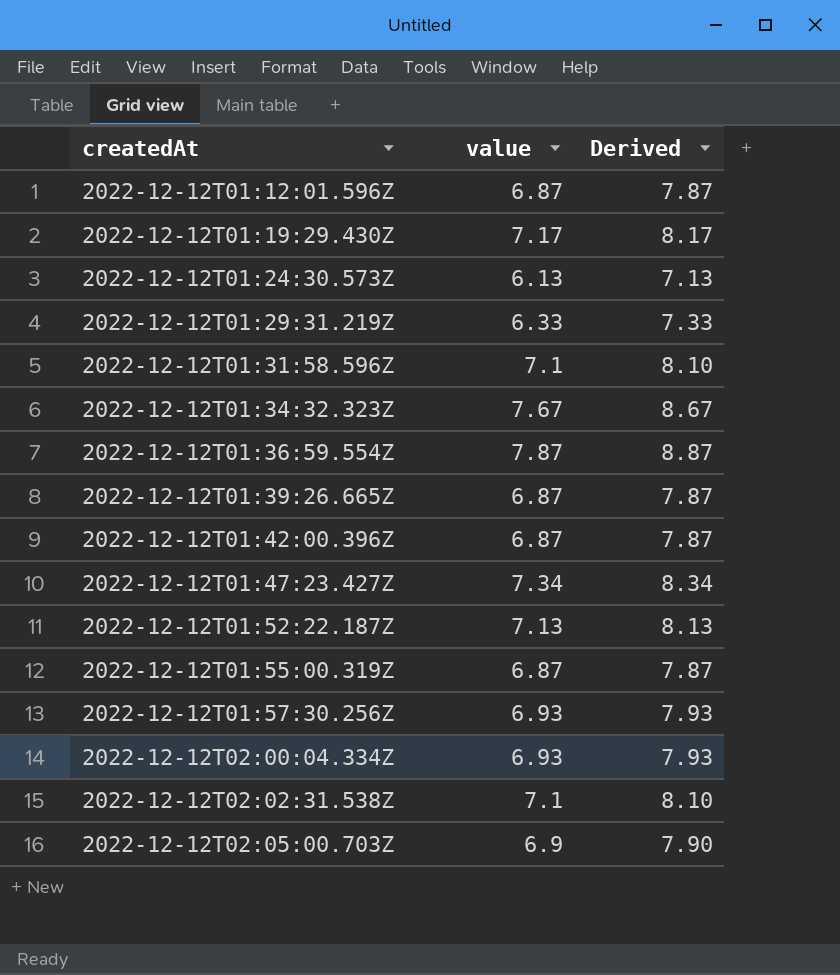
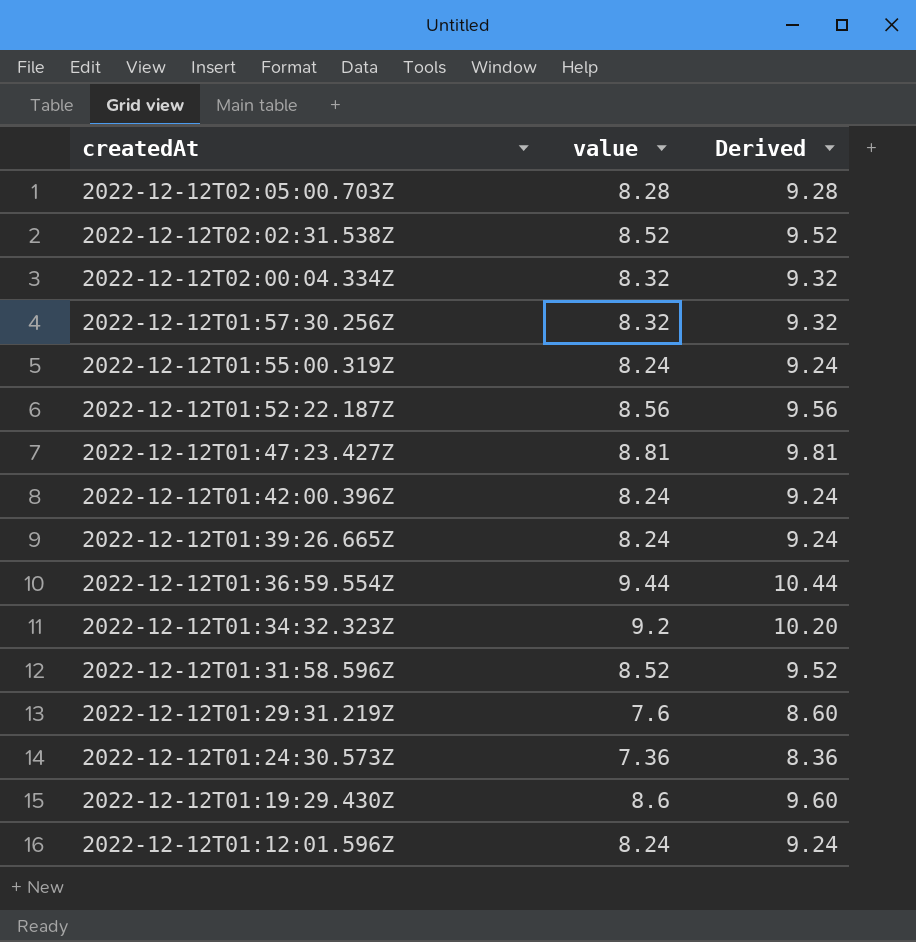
row order: createdAt ascending -> createdAt descending
2022-12-12T02:05:00.703Z | value: 6.9 -> 8.28
2022-12-12T02:05:00.703Z | Derived: 7.90 -> 9.28
2022-12-12T02:02:31.538Z | value: 7.1 -> 8.52
2022-12-12T02:02:31.538Z | Derived: 8.10 -> 9.52
2022-12-12T02:00:04.334Z | value: 6.93 -> 8.32
2022-12-12T02:00:04.334Z | Derived: 7.93 -> 9.32
2022-12-12T01:57:30.256Z | value: 6.93 -> 8.32
2022-12-12T01:57:30.256Z | Derived: 7.93 -> 9.32
2022-12-12T01:55:00.319Z | value: 6.87 -> 8.24
2022-12-12T01:55:00.319Z | Derived: 7.87 -> 9.24
2022-12-12T01:52:22.187Z | value: 7.13 -> 8.56
2022-12-12T01:52:22.187Z | Derived: 8.13 -> 9.56
2022-12-12T01:47:23.427Z | value: 7.34 -> 8.81
2022-12-12T01:47:23.427Z | Derived: 8.34 -> 9.81
2022-12-12T01:42:00.396Z | value: 6.87 -> 8.24
2022-12-12T01:42:00.396Z | Derived: 7.87 -> 9.24
2022-12-12T01:39:26.665Z | value: 6.87 -> 8.24
2022-12-12T01:39:26.665Z | Derived: 7.87 -> 9.24
2022-12-12T01:36:59.554Z | value: 7.87 -> 9.44
2022-12-12T01:36:59.554Z | Derived: 8.87 -> 10.44
2022-12-12T01:34:32.323Z | value: 7.67 -> 9.2
2022-12-12T01:34:32.323Z | Derived: 8.67 -> 10.20
2022-12-12T01:31:58.596Z | value: 7.1 -> 8.52
2022-12-12T01:31:58.596Z | Derived: 8.10 -> 9.52
2022-12-12T01:29:31.219Z | value: 6.33 -> 7.6
2022-12-12T01:29:31.219Z | Derived: 7.33 -> 8.60
2022-12-12T01:24:30.573Z | value: 6.13 -> 7.36
2022-12-12T01:24:30.573Z | Derived: 7.13 -> 8.36
2022-12-12T01:19:29.430Z | value: 7.17 -> 8.6
2022-12-12T01:19:29.430Z | Derived: 8.17 -> 9.60
2022-12-12T01:12:01.596Z | value: 6.87 -> 8.24
2022-12-12T01:12:01.596Z | Derived: 7.87 -> 9.24

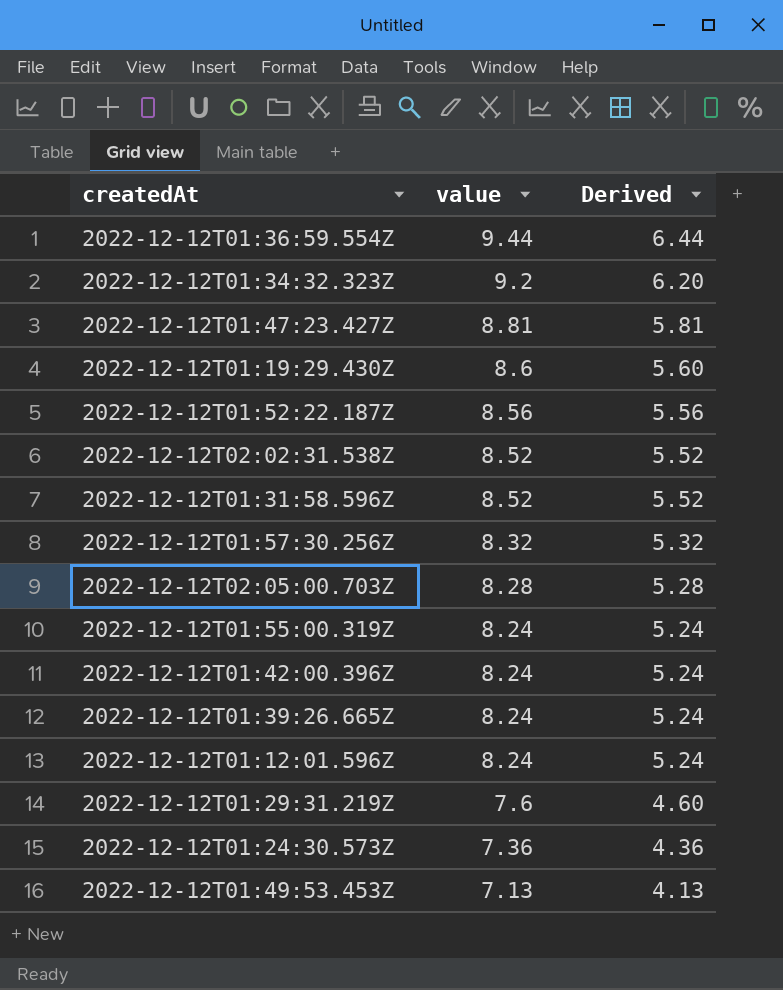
row order: createdAt descending -> value descending
column Derived | formula: [value] + 1 -> [value] - 3
row 2022-12-12T02:00:04.334Z: 8.32 | 9.32 -> none
row 2022-12-12T01:49:53.453Z: none -> 7.13 | 4.13

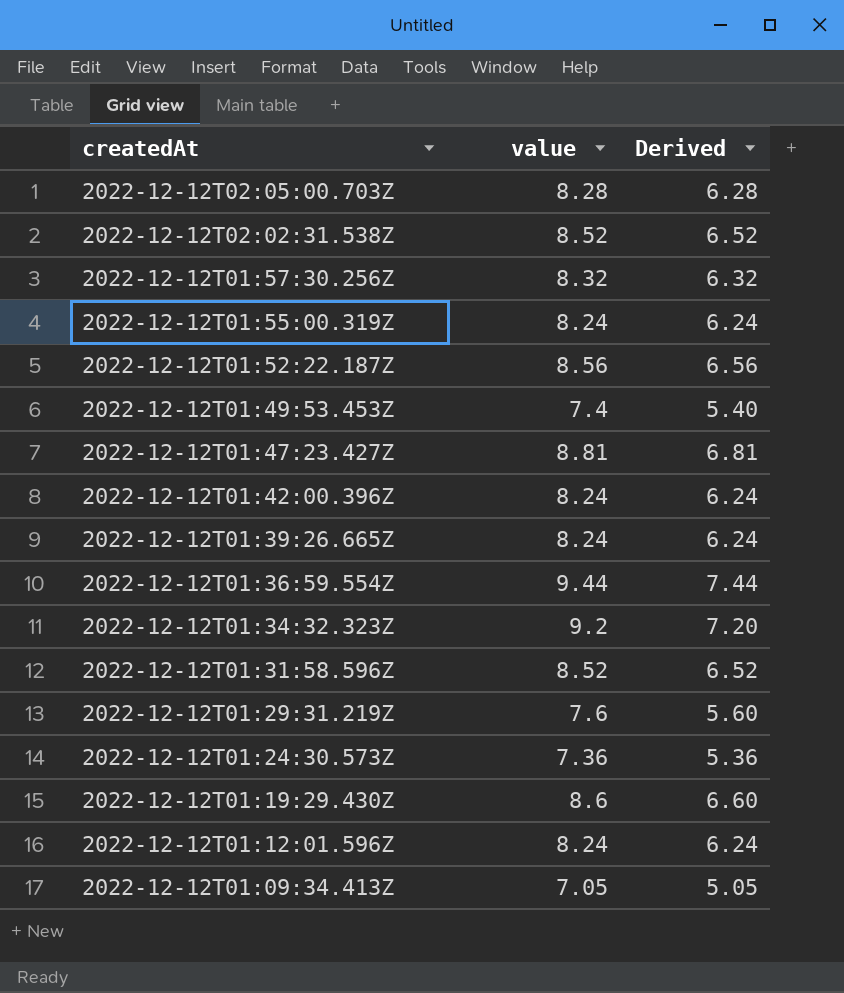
row order: value descending -> createdAt descending
column Derived | formula: [value] - 3 -> [value] - 2
2022-12-12T01:49:53.453Z | value: 7.13 -> 7.4
row 2022-12-12T01:09:34.413Z: none -> 7.05 | 5.05

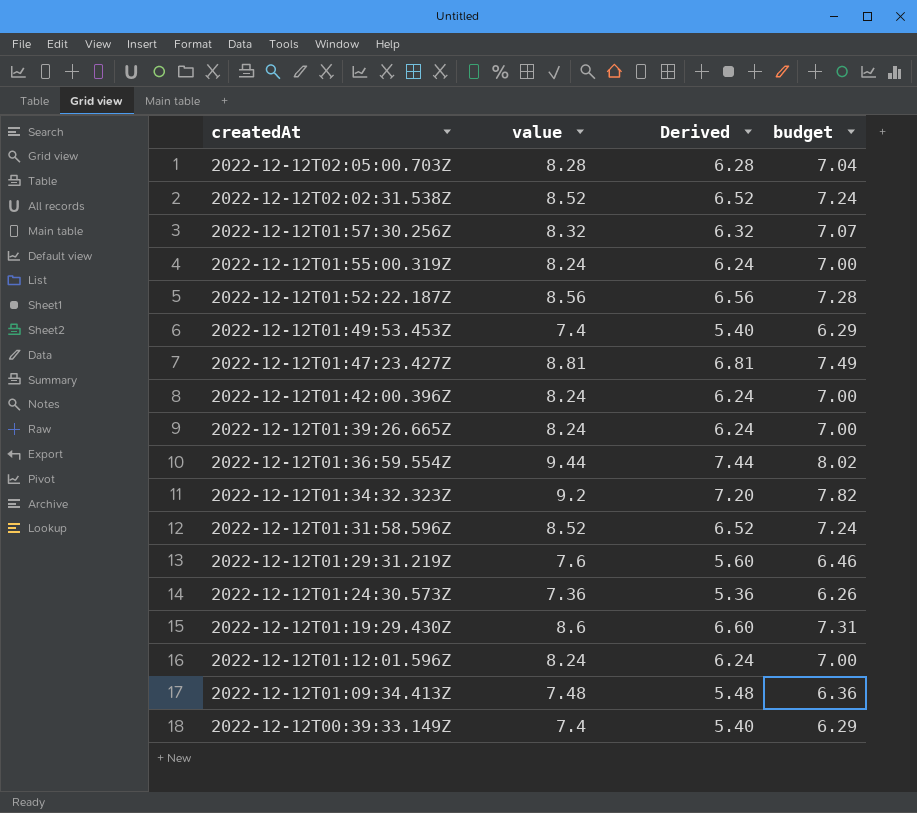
column budget | formula: none -> [value] * 0.85
2022-12-12T01:09:34.413Z | value: 7.05 -> 7.48
2022-12-12T01:09:34.413Z | Derived: 5.05 -> 5.48
row 2022-12-12T00:39:33.149Z: none -> 7.4 | 5.40 | 6.29

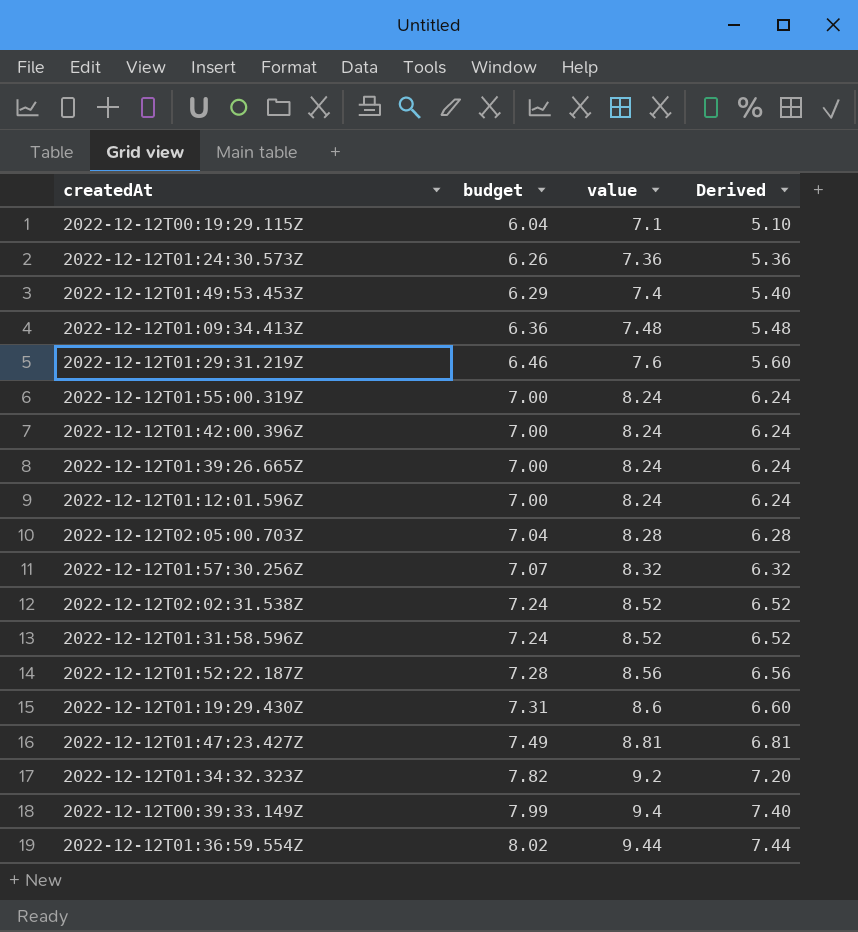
row order: createdAt descending -> budget ascending
column budget | position: 4 -> 2
row 2022-12-12T00:19:29.115Z: none -> 6.04 | 7.1 | 5.10
2022-12-12T00:39:33.149Z | budget: 6.29 -> 7.99
2022-12-12T00:39:33.149Z | value: 7.4 -> 9.4
2022-12-12T00:39:33.149Z | Derived: 5.40 -> 7.40

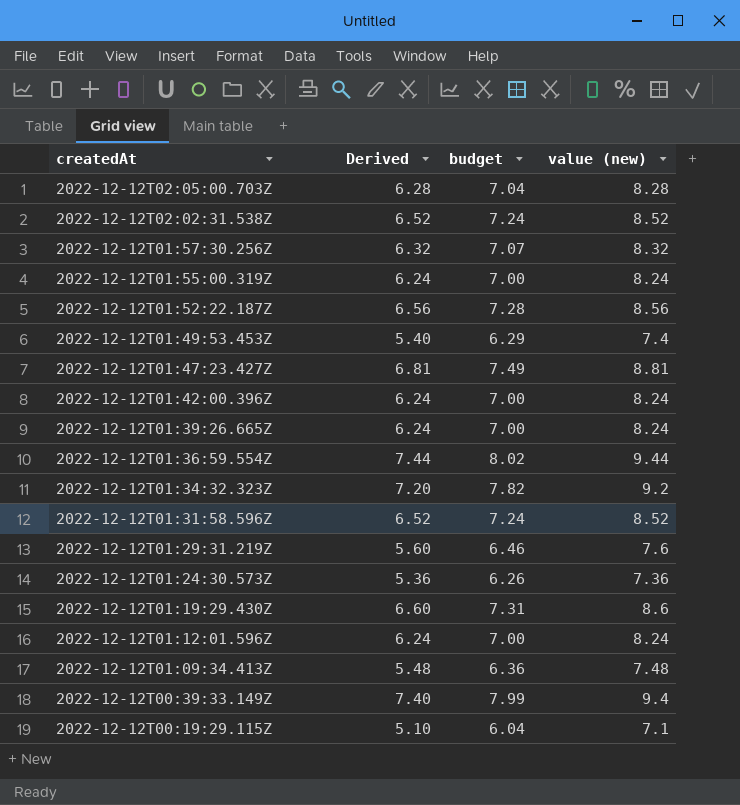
row order: budget ascending -> createdAt descending
column Derived | position: 4 -> 2
column name: value -> value (new)

